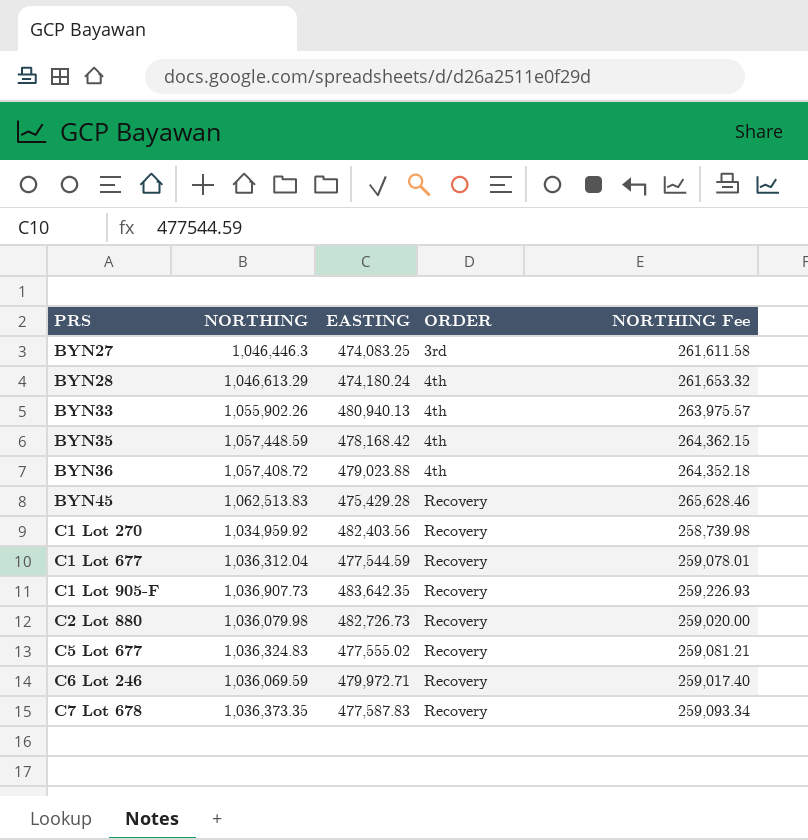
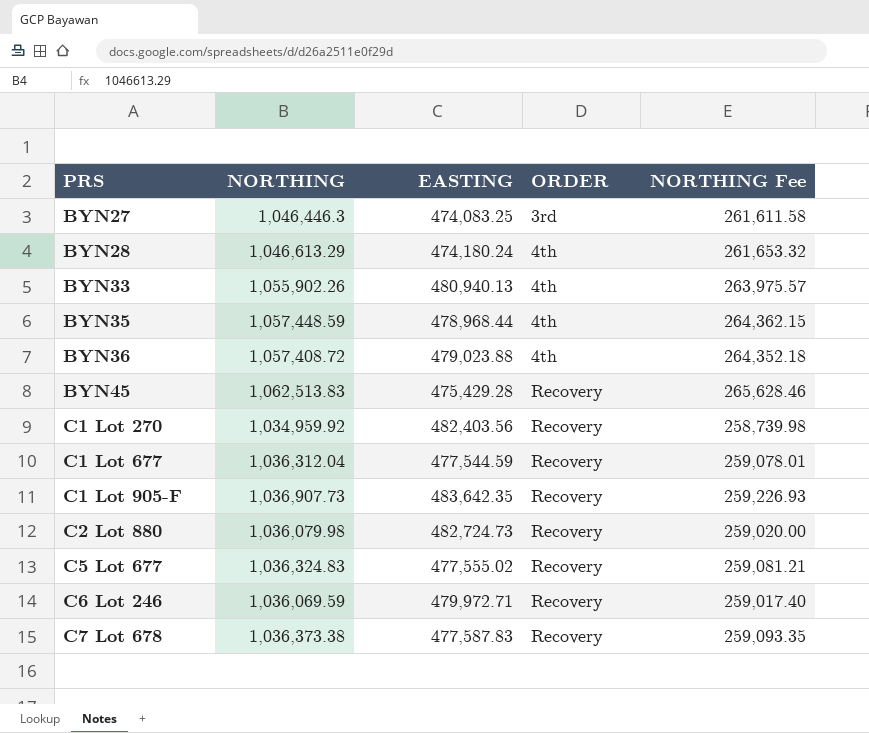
BYN35 | EASTING: 478,168.42 -> 478,968.44
C2 Lot 880 | EASTING: 482,726.73 -> 482,724.73
C7 Lot 678 | NORTHING: 1,036,373.35 -> 1,036,373.38
C7 Lot 678 | NORTHING Fee: 259,093.34 -> 259,093.35

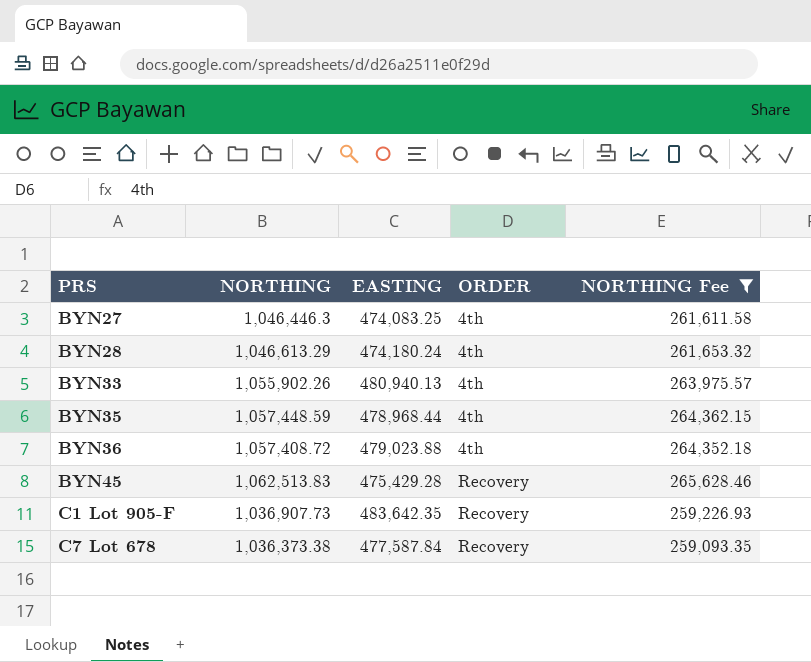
filter: none -> NORTHING Fee >= 259,093.35
BYN27 | ORDER: 3rd -> 4th
C7 Lot 678 | EASTING: 477,587.83 -> 477,587.84

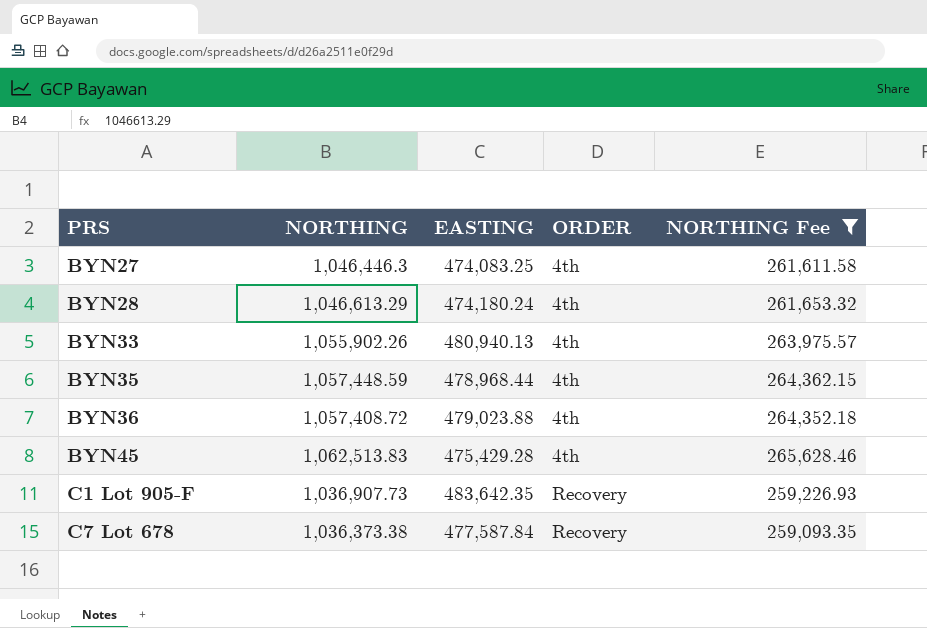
BYN45 | ORDER: Recovery -> 4th

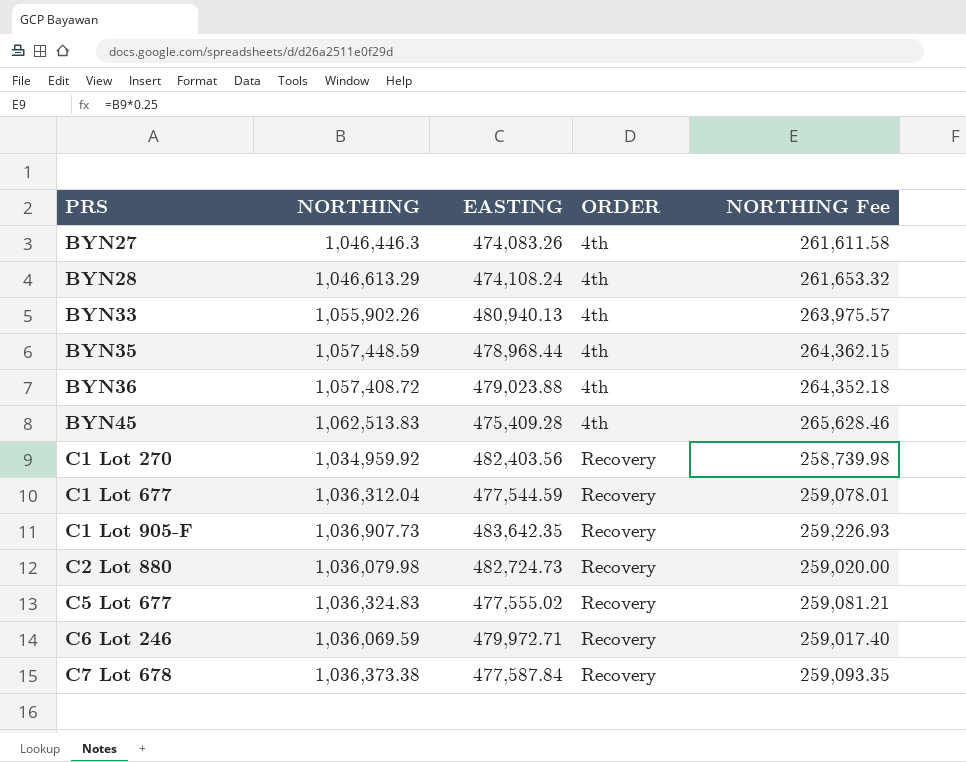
filter: NORTHING Fee >= 259,093.35 -> none
BYN27 | EASTING: 474,083.25 -> 474,083.26
BYN28 | EASTING: 474,180.24 -> 474,108.24
BYN45 | EASTING: 475,429.28 -> 475,409.28

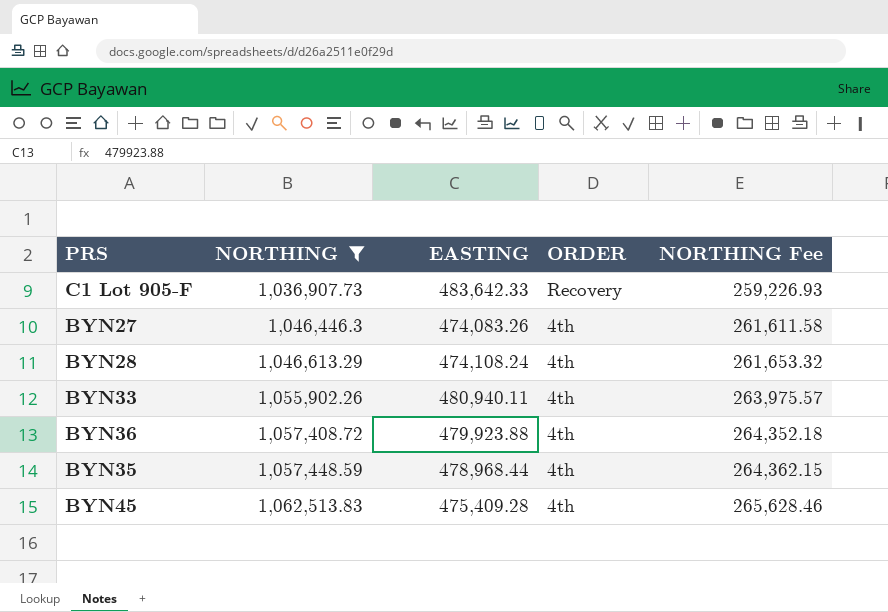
filter: none -> NORTHING >= 1,036,907.73
row order: PRS ascending -> NORTHING ascending
C1 Lot 905-F | EASTING: 483,642.35 -> 483,642.33
BYN33 | EASTING: 480,940.13 -> 480,940.11
BYN36 | EASTING: 479,023.88 -> 479,923.88

